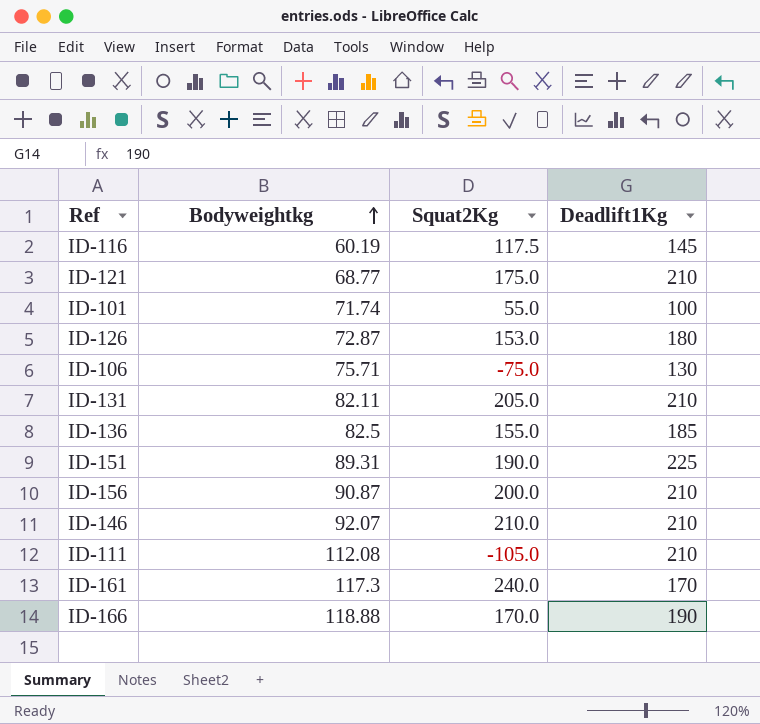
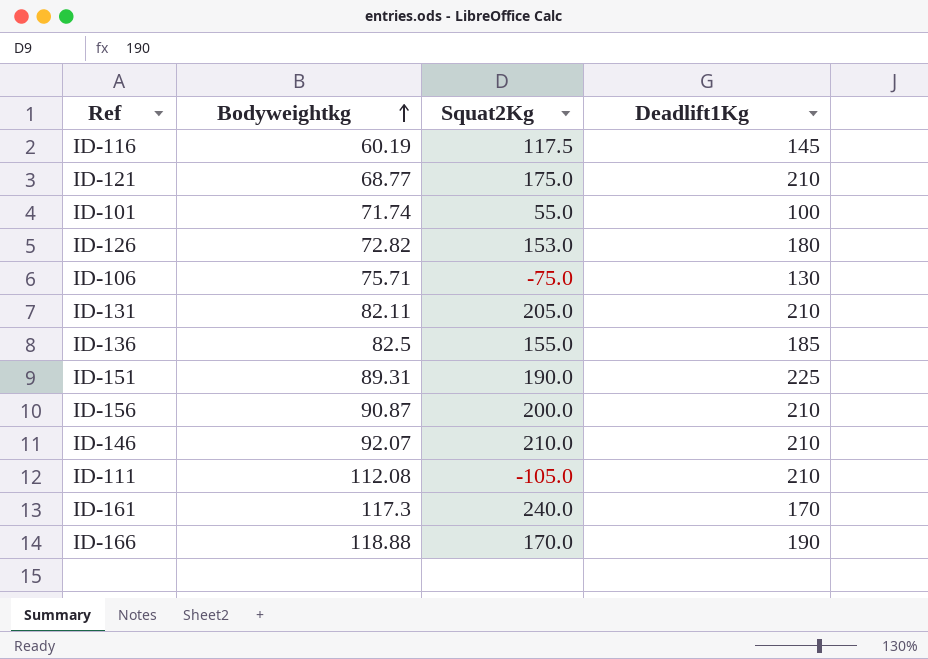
ID-126 | Bodyweightkg: 72.87 -> 72.82

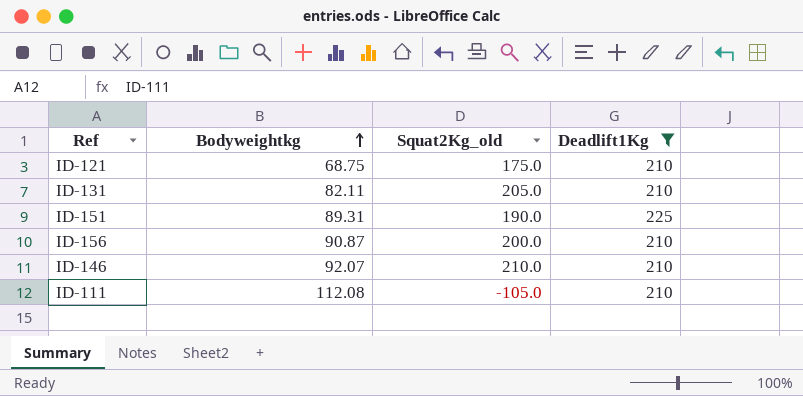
filter: none -> Deadlift1Kg >= 210
column name: Squat2Kg -> Squat2Kg_old
ID-121 | Bodyweightkg: 68.77 -> 68.75

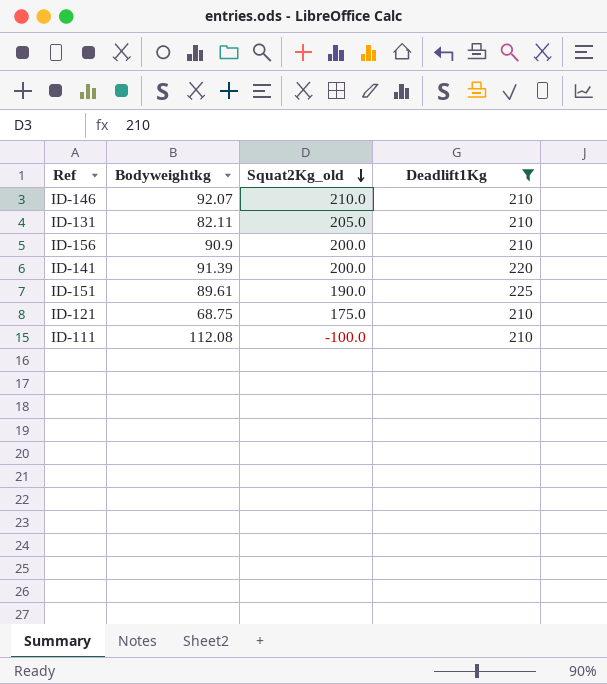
row order: Bodyweightkg ascending -> Squat2Kg_old descending
ID-156 | Bodyweightkg: 90.87 -> 90.9
row ID-141: none -> 91.39 | 200.0 | 220
ID-151 | Bodyweightkg: 89.31 -> 89.61
ID-111 | Squat2Kg_old: -105.0 -> -100.0

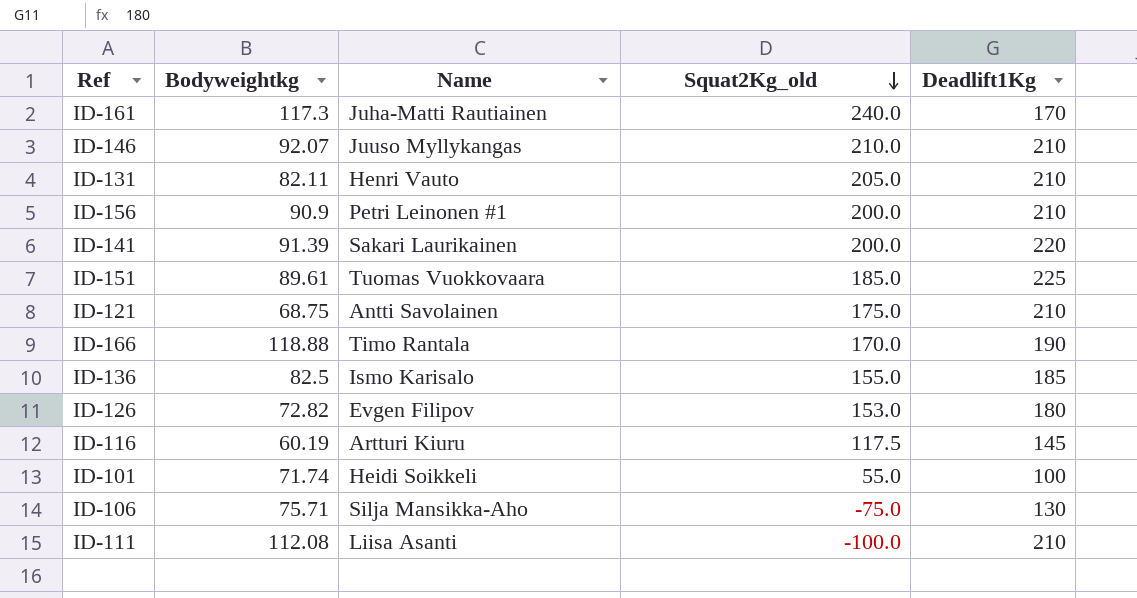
filter: Deadlift1Kg >= 210 -> none
column Name | position: none -> 3
ID-151 | Squat2Kg_old: 190.0 -> 185.0

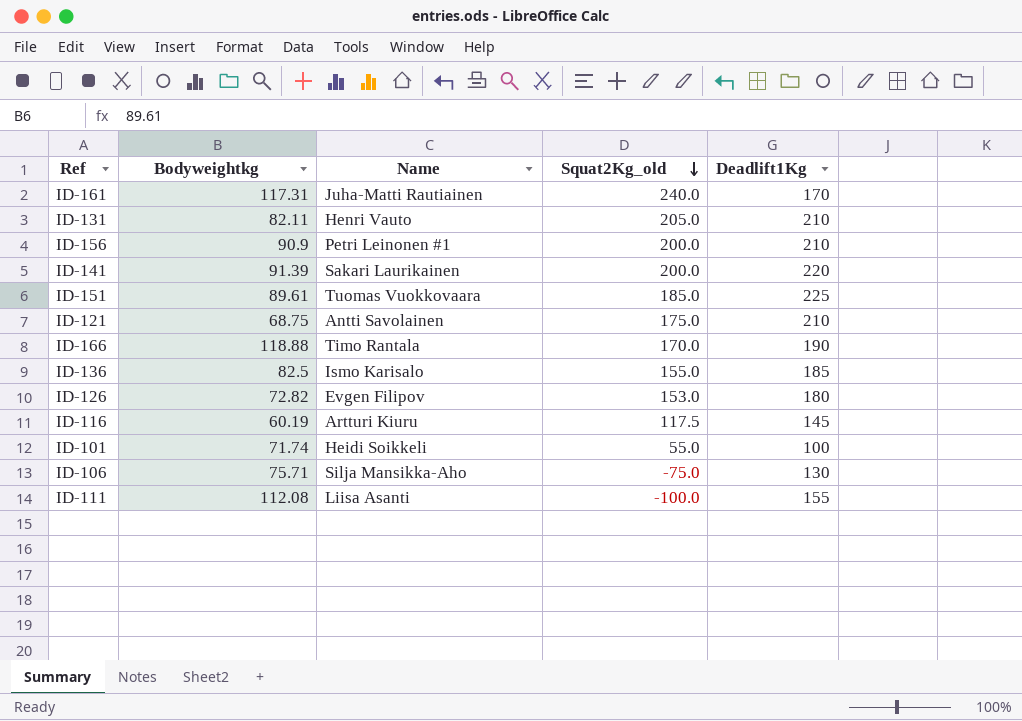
row ID-146: 92.07 | Juuso Myllykangas | 210.0 | 210 -> none
ID-161 | Bodyweightkg: 117.3 -> 117.31
ID-111 | Deadlift1Kg: 210 -> 155

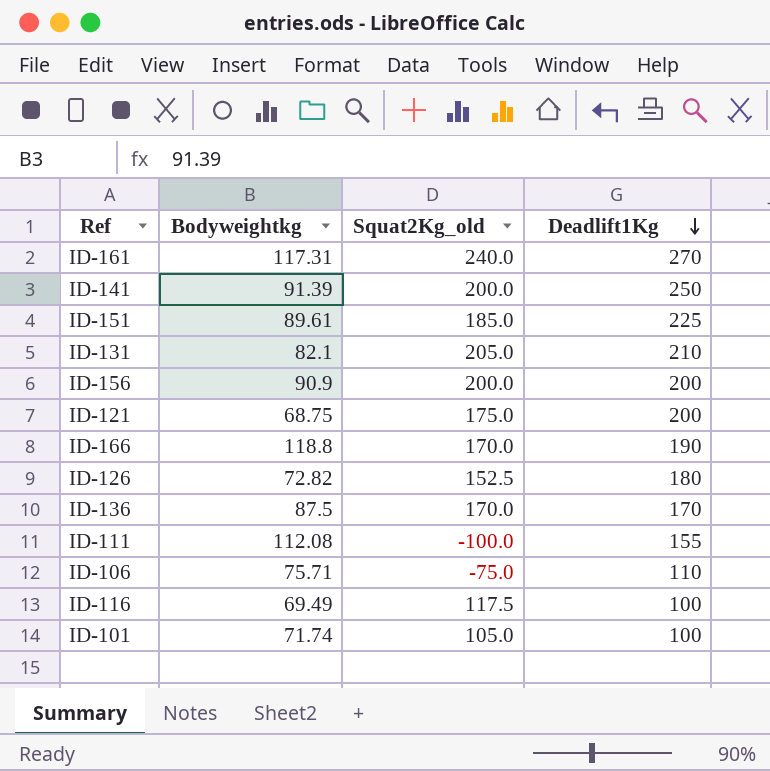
row order: Squat2Kg_old descending -> Deadlift1Kg descending
column Name | position: 3 -> none
ID-161 | Deadlift1Kg: 170 -> 270
ID-141 | Deadlift1Kg: 220 -> 250
ID-131 | Bodyweightkg: 82.11 -> 82.1
ID-156 | Deadlift1Kg: 210 -> 200
ID-121 | Deadlift1Kg: 210 -> 200
ID-166 | Bodyweightkg: 118.88 -> 118.8
ID-126 | Squat2Kg_old: 153.0 -> 152.5
ID-136 | Bodyweightkg: 82.5 -> 87.5
ID-136 | Squat2Kg_old: 155.0 -> 170.0
ID-136 | Deadlift1Kg: 185 -> 170
ID-106 | Deadlift1Kg: 130 -> 110
ID-116 | Bodyweightkg: 60.19 -> 69.49
ID-116 | Deadlift1Kg: 145 -> 100
ID-101 | Squat2Kg_old: 55.0 -> 105.0

